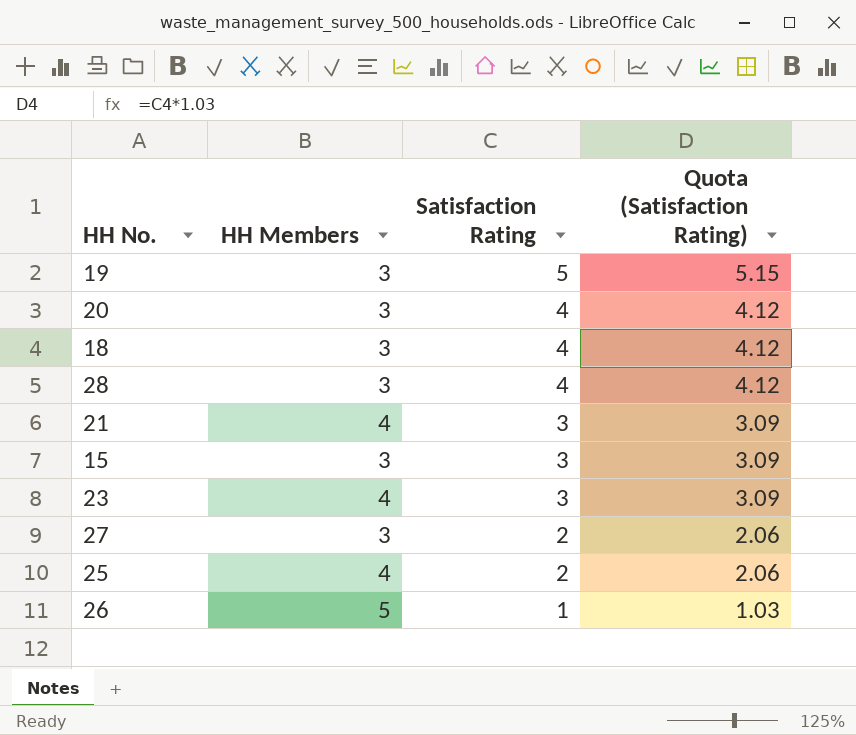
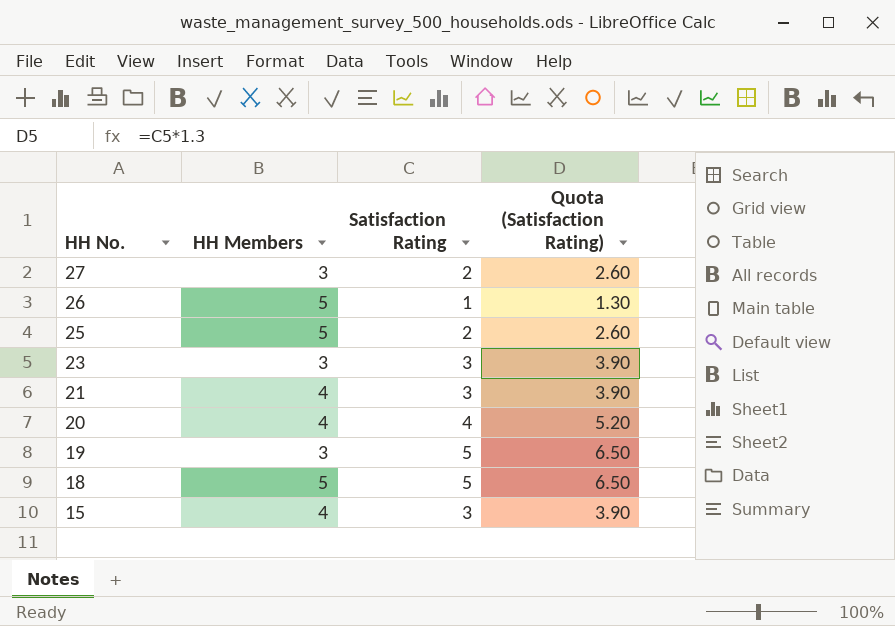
row order: Satisfaction Rating descending -> HH No. descending
column Quota (Satisfaction Rating) | formula: [Satisfaction Rating] * 1.03 -> [Satisfaction Rating] * 1.3
row 28: 3 | 4 | 4.12 -> none
25 | HH Members: 4 -> 5
23 | HH Members: 4 -> 3
20 | HH Members: 3 -> 4
18 | HH Members: 3 -> 5
18 | Satisfaction Rating: 4 -> 5
15 | HH Members: 3 -> 4

